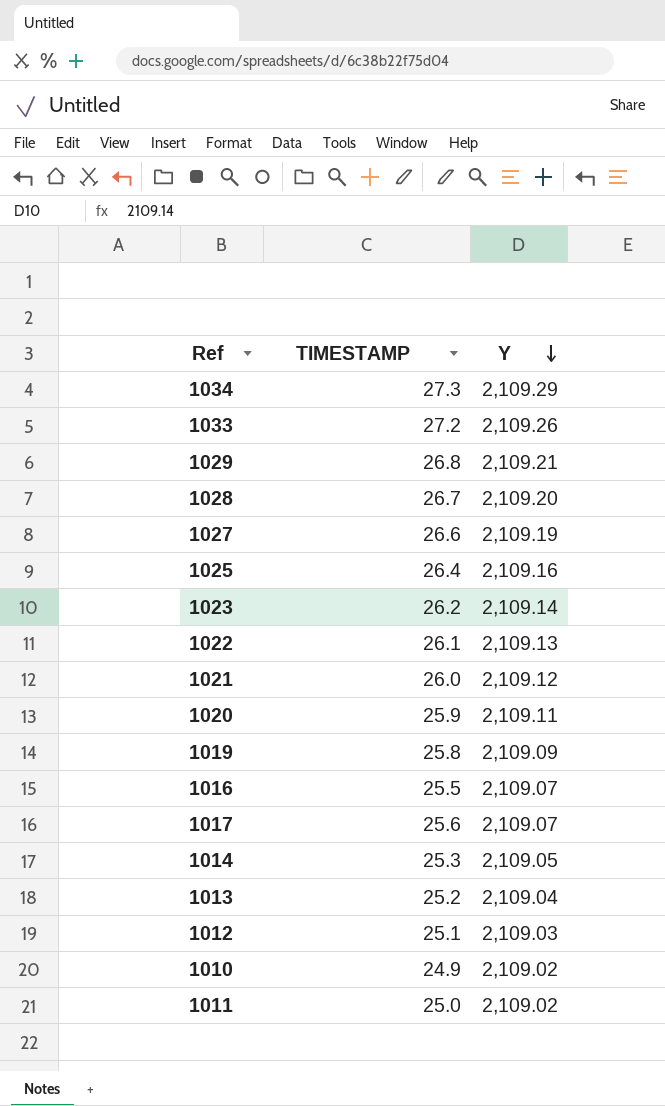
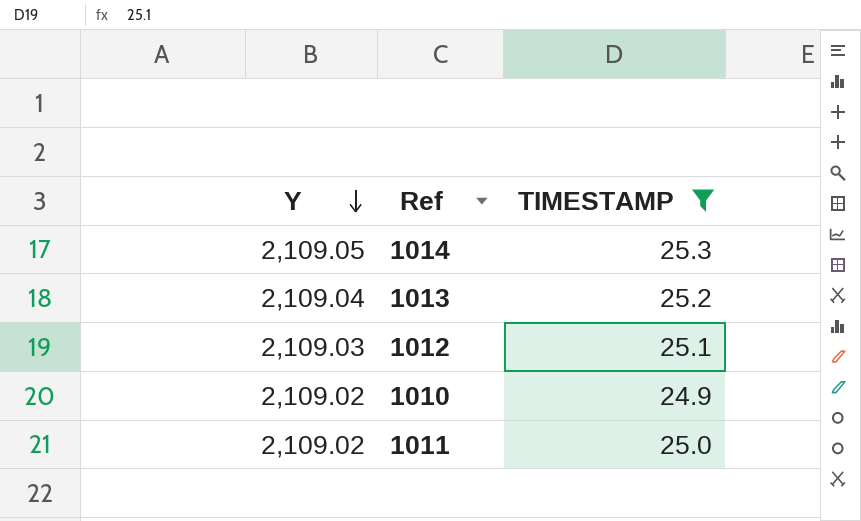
filter: none -> TIMESTAMP <= 25.3
column Y | position: 3 -> 1

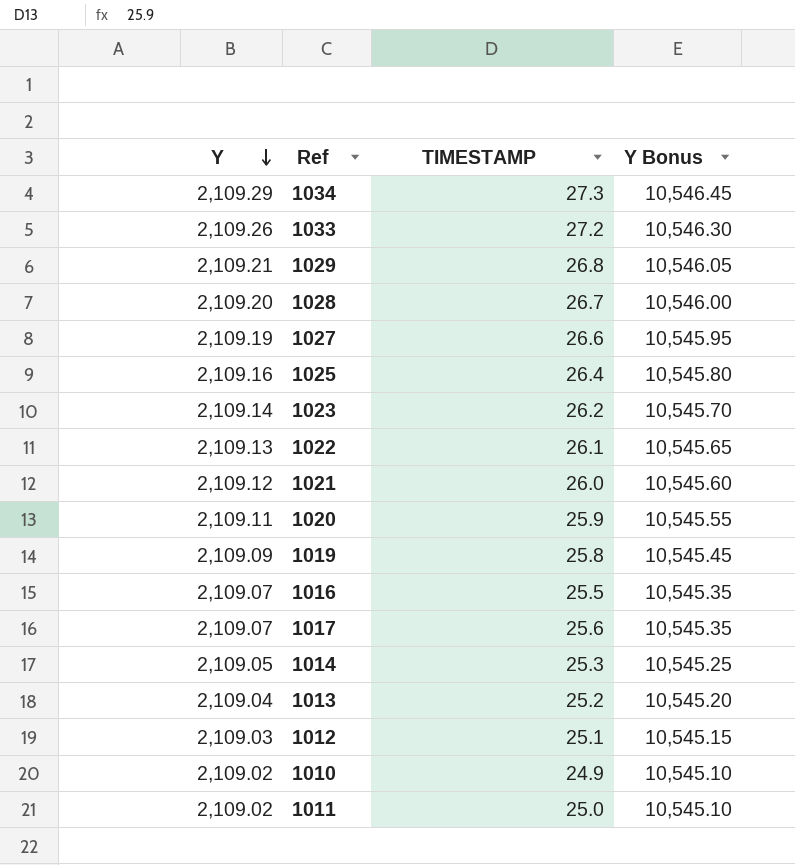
filter: TIMESTAMP <= 25.3 -> none
column Y Bonus | formula: none -> [Y] * 5

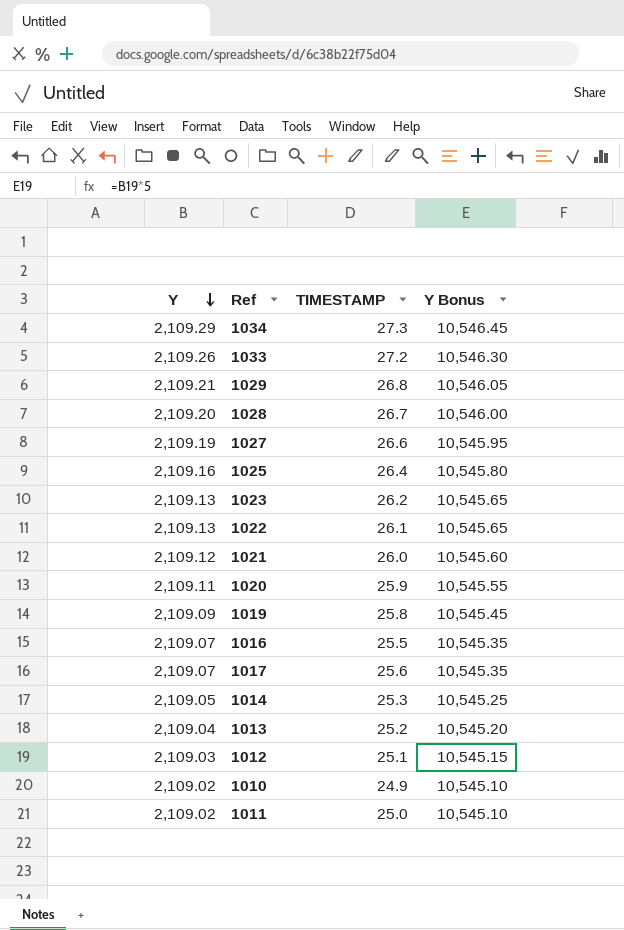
1023 | Y: 2,109.14 -> 2,109.13
1023 | Y Bonus: 10,545.70 -> 10,545.65

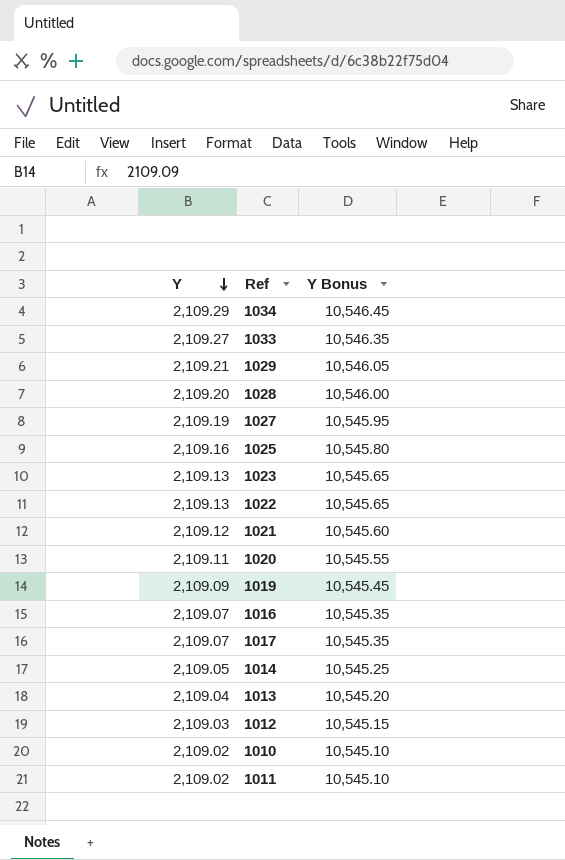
column TIMESTAMP | position: 3 -> none
1033 | Y: 2,109.26 -> 2,109.27
1033 | Y Bonus: 10,546.30 -> 10,546.35

